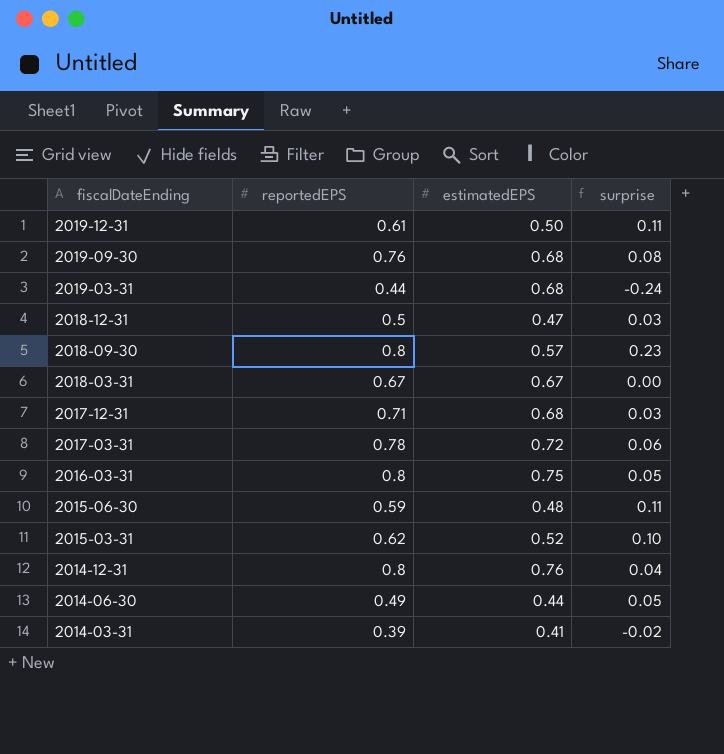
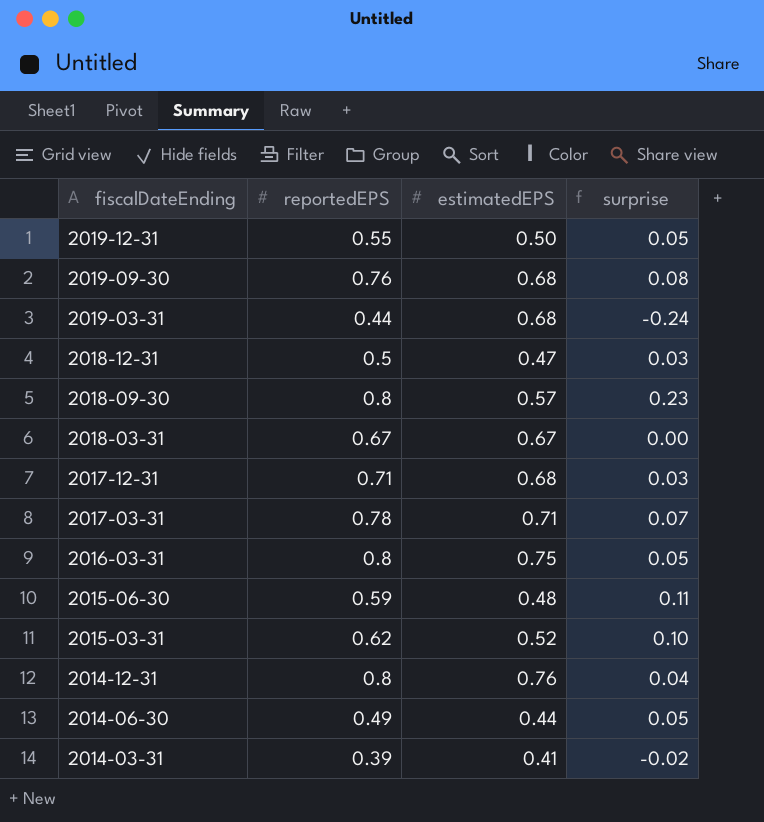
2019-12-31 | reportedEPS: 0.61 -> 0.55
2019-12-31 | surprise: 0.11 -> 0.05
2017-03-31 | estimatedEPS: 0.72 -> 0.71
2017-03-31 | surprise: 0.06 -> 0.07

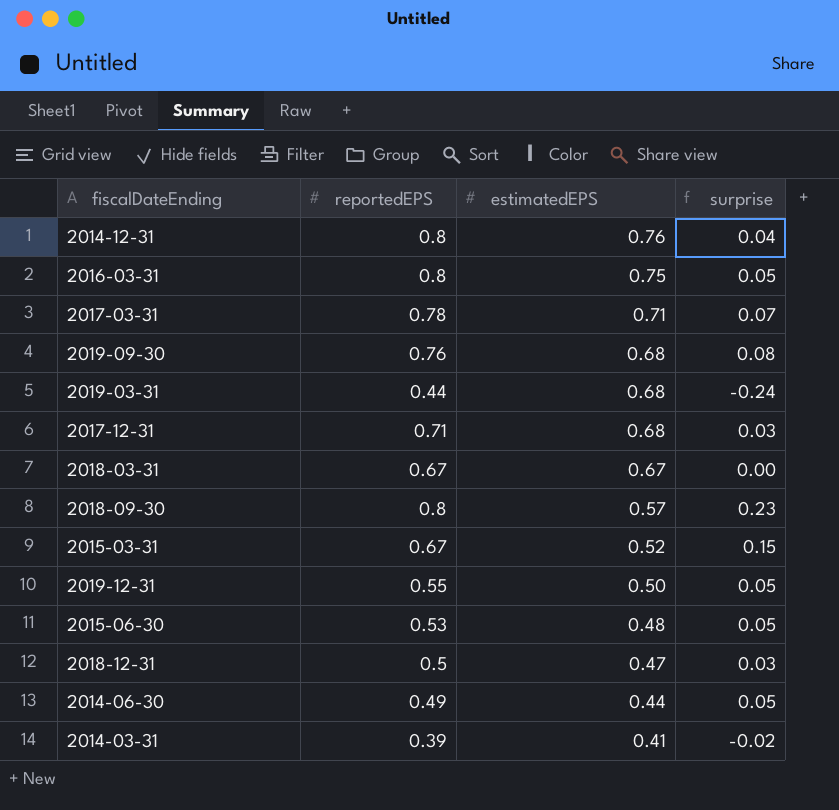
row order: fiscalDateEnding descending -> estimatedEPS descending
2015-03-31 | reportedEPS: 0.62 -> 0.67
2015-03-31 | surprise: 0.10 -> 0.15
2015-06-30 | reportedEPS: 0.59 -> 0.53
2015-06-30 | surprise: 0.11 -> 0.05

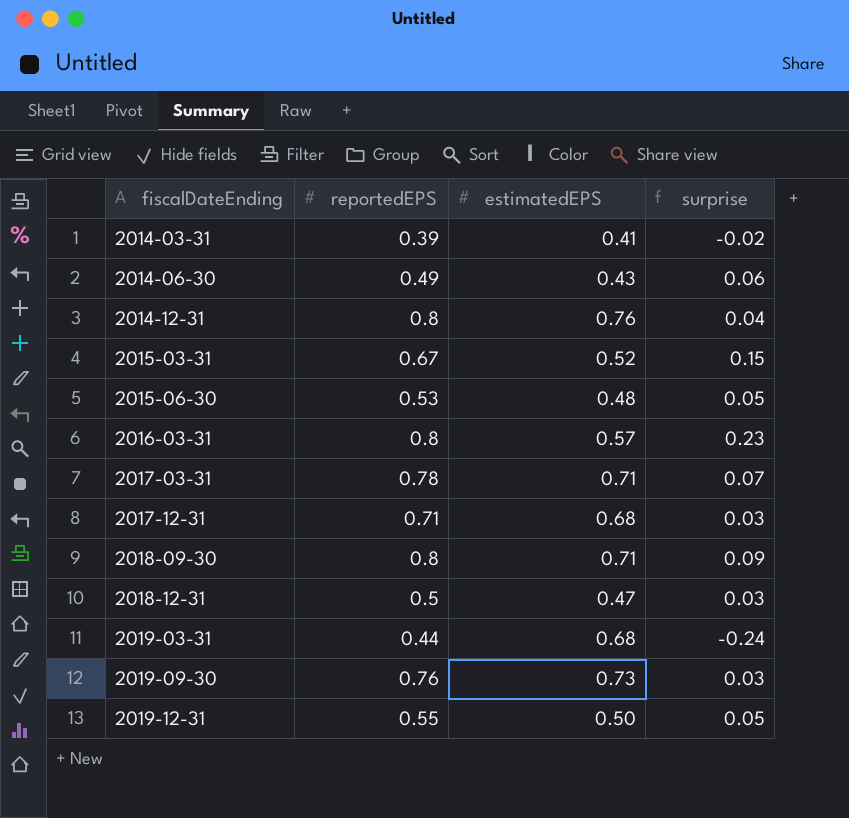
row order: estimatedEPS descending -> fiscalDateEnding ascending
row 2018-03-31: 0.67 | 0.67 | 0.00 -> none
2014-06-30 | estimatedEPS: 0.44 -> 0.43
2014-06-30 | surprise: 0.05 -> 0.06
2016-03-31 | estimatedEPS: 0.75 -> 0.57
2016-03-31 | surprise: 0.05 -> 0.23
2018-09-30 | estimatedEPS: 0.57 -> 0.71
2018-09-30 | surprise: 0.23 -> 0.09
2019-09-30 | estimatedEPS: 0.68 -> 0.73
2019-09-30 | surprise: 0.08 -> 0.03

